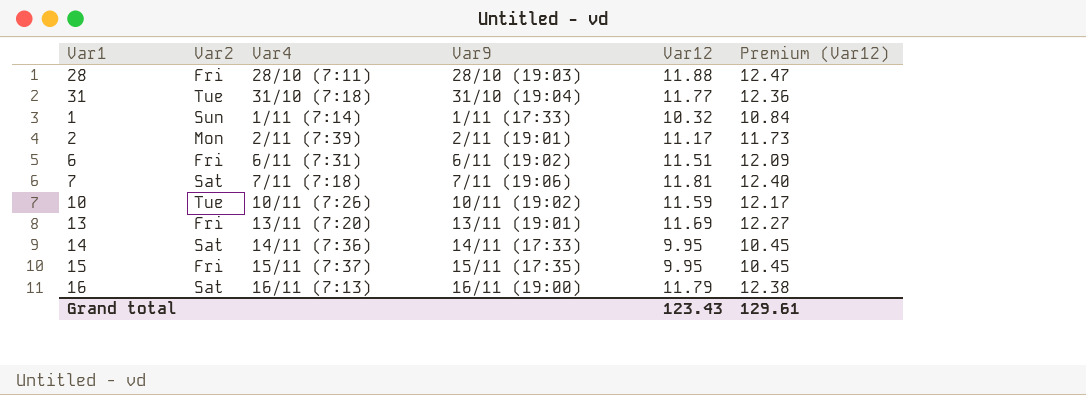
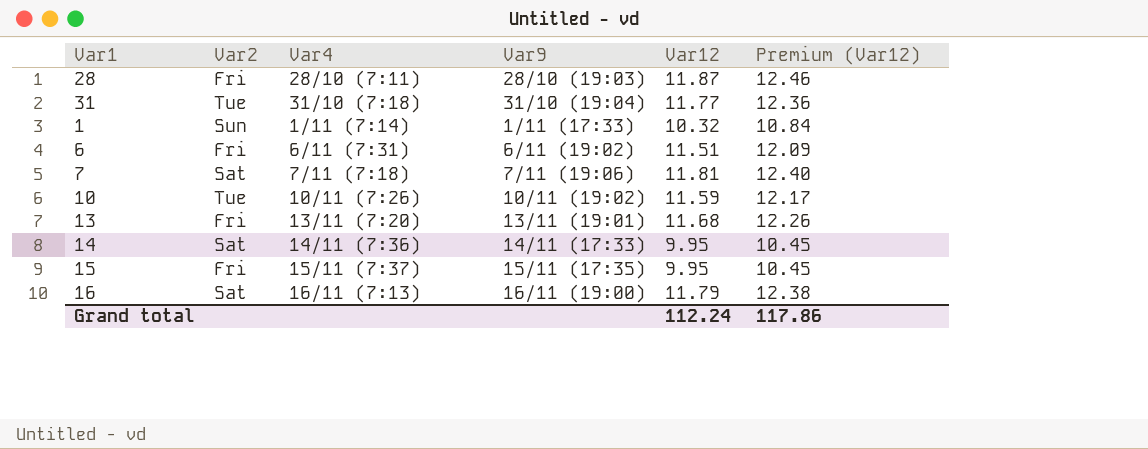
row 2: Mon | 2/11 (7:39) | 2/11 (19:01) | 11.17 | 11.73 -> none
28 | Var12: 11.88 -> 11.87
28 | Premium (Var12): 12.47 -> 12.46
13 | Var12: 11.69 -> 11.68
13 | Premium (Var12): 12.27 -> 12.26
Grand total | Var12: 123.43 -> 112.24
Grand total | Premium (Var12): 129.61 -> 117.86

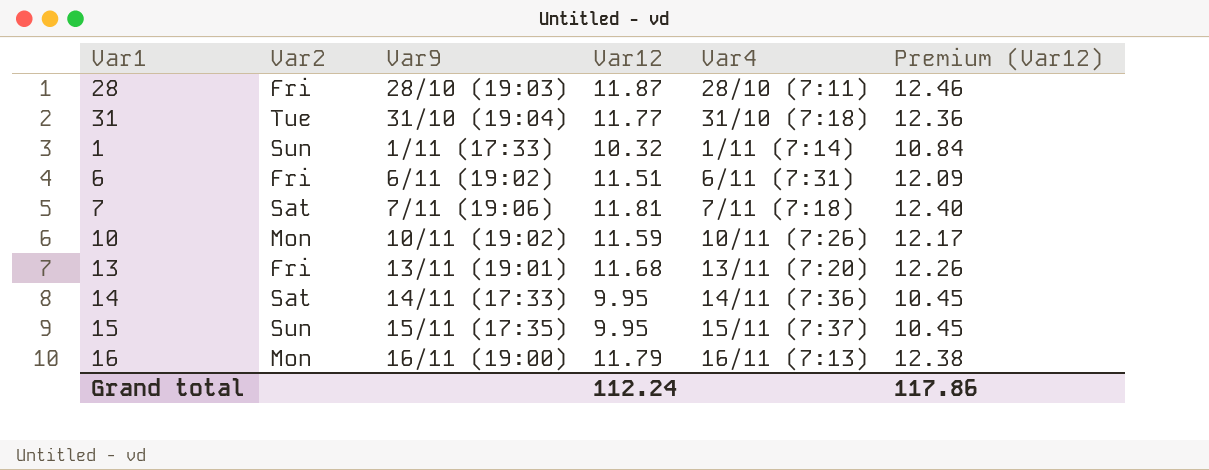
column Var4 | position: 3 -> 5
10 | Var2: Tue -> Mon
15 | Var2: Fri -> Sun
16 | Var2: Sat -> Mon

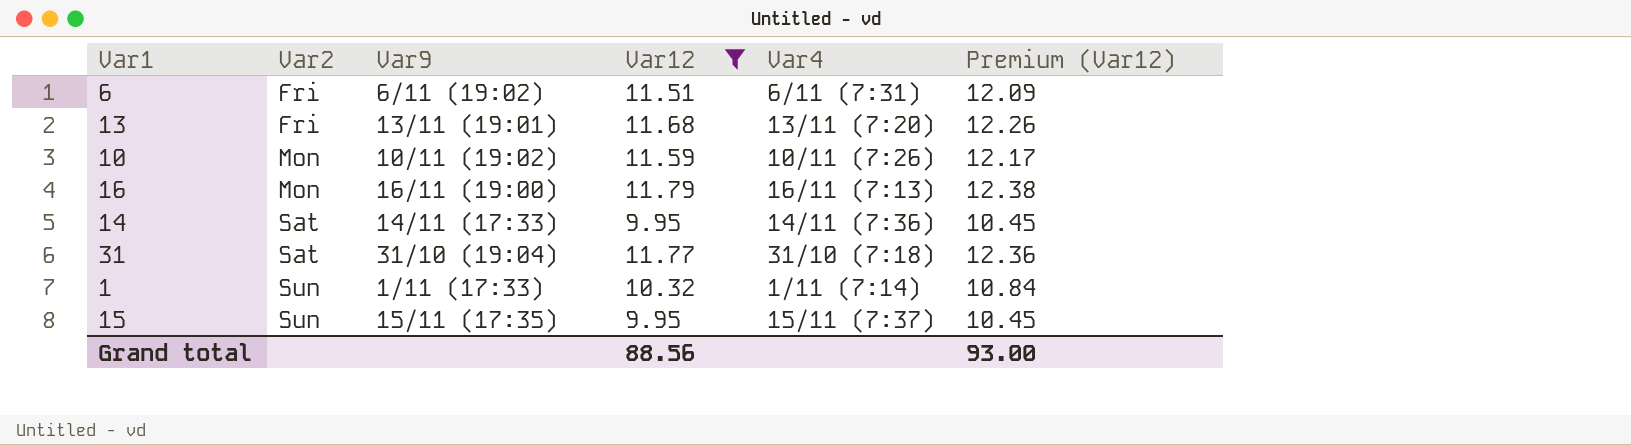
filter: none -> Var12 <= 11.79
row order: none -> Var2 ascending
31 | Var2: Tue -> Sat
Grand total | Var12: 112.24 -> 88.56
Grand total | Premium (Var12): 117.86 -> 93.00

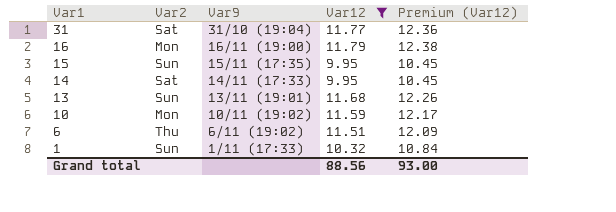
row order: Var2 ascending -> Var1 descending
column Var4 | position: 5 -> none
13 | Var2: Fri -> Sun
6 | Var2: Fri -> Thu

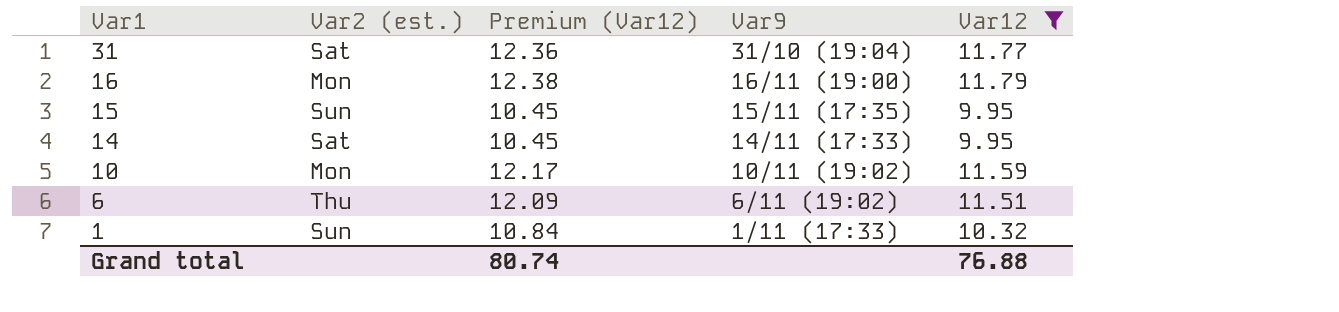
column name: Var2 -> Var2 (est.)
column Premium (Var12) | position: 5 -> 3
row 13: Sun | 13/11 (19:01) | 11.68 | 12.26 -> none
Grand total | Premium (Var12): 93.00 -> 80.74
Grand total | Var12: 88.56 -> 76.88

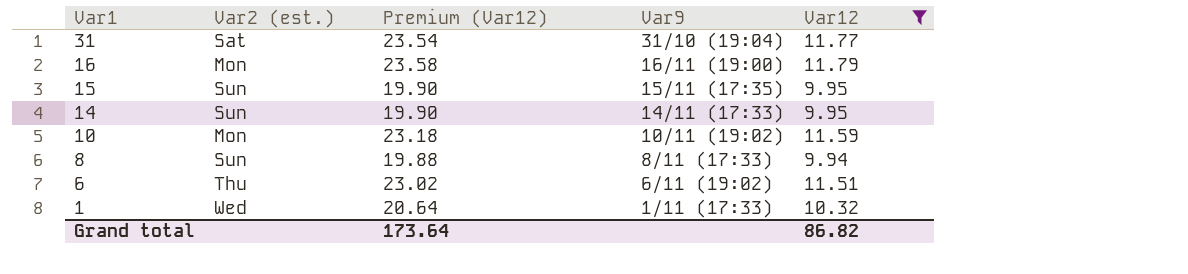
column Premium (Var12) | formula: [Var12] * 1.05 -> [Var12] * 2
14 | Var2 (est.): Sat -> Sun
row 8: none -> Sun | 19.88 | 8/11 (17:33) | 9.94
1 | Var2 (est.): Sun -> Wed
Grand total | Premium (Var12): 80.74 -> 173.64
Grand total | Var12: 76.88 -> 86.82

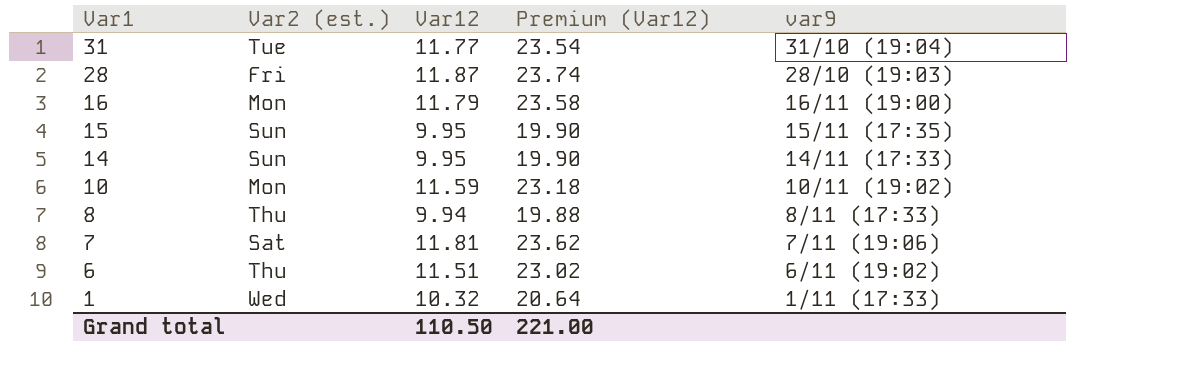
filter: Var12 <= 11.79 -> none
column Var12 | position: 5 -> 3
column name: Var9 -> var9
31 | Var2 (est.): Sat -> Tue
8 | Var2 (est.): Sun -> Thu
Grand total | Var12: 86.82 -> 110.50
Grand total | Premium (Var12): 173.64 -> 221.00

